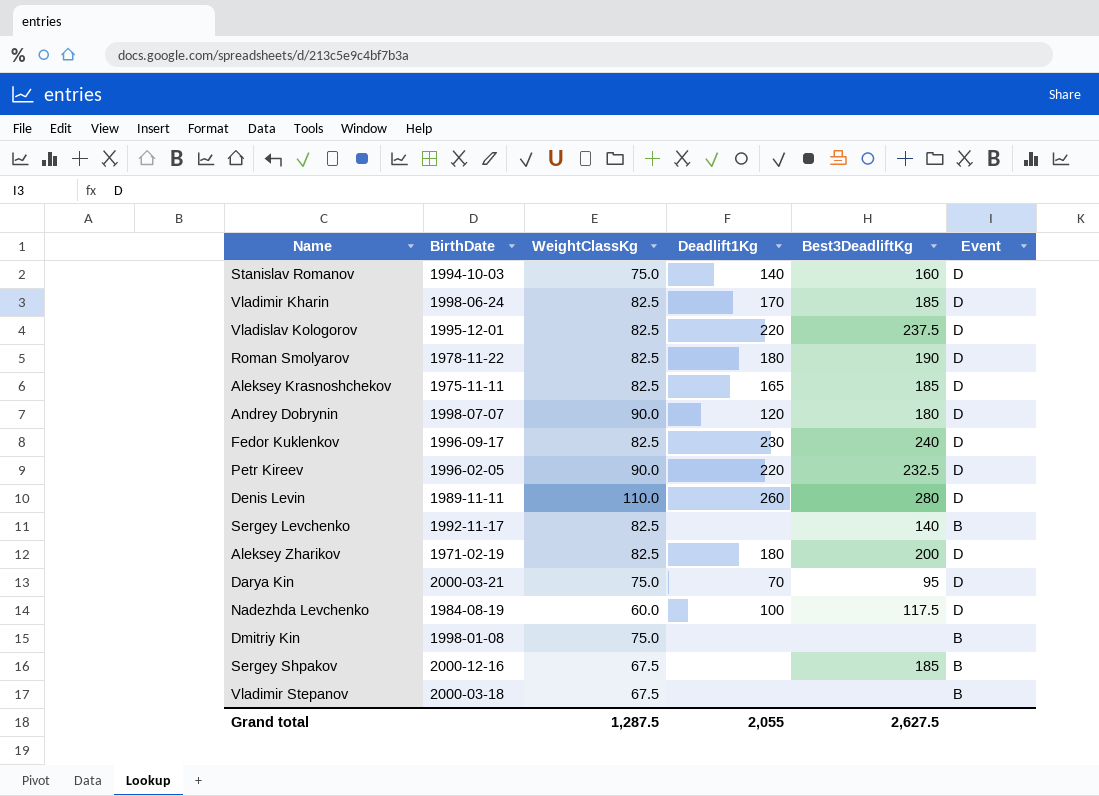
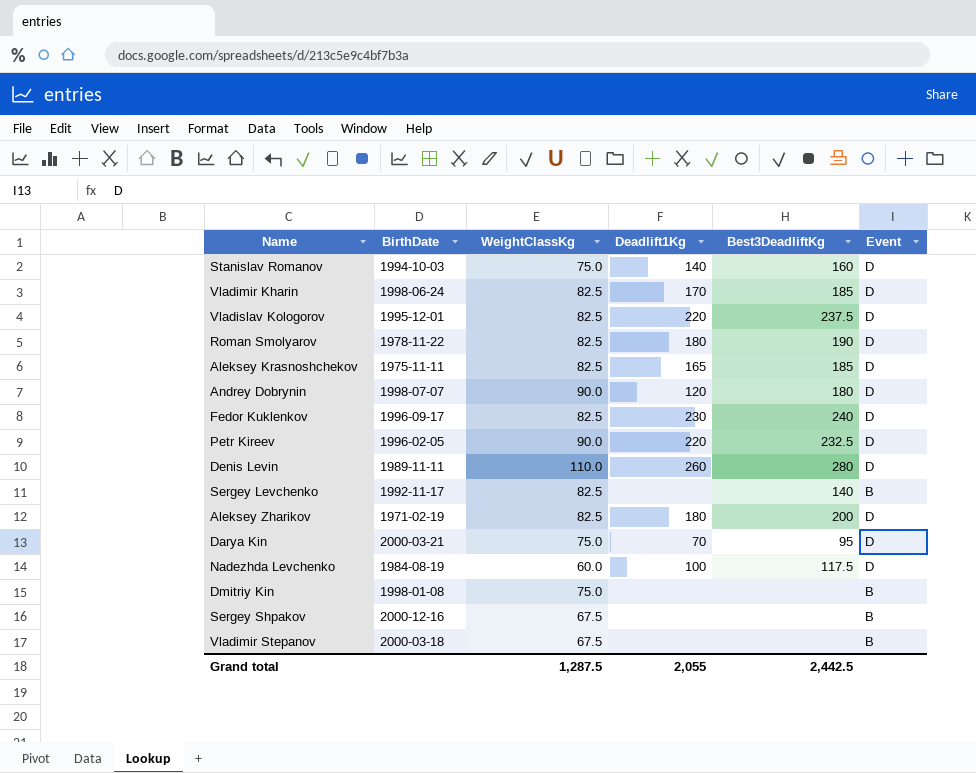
Sergey Shpakov | Best3DeadliftKg: 185 -> none
Grand total | Best3DeadliftKg: 2,627.5 -> 2,442.5

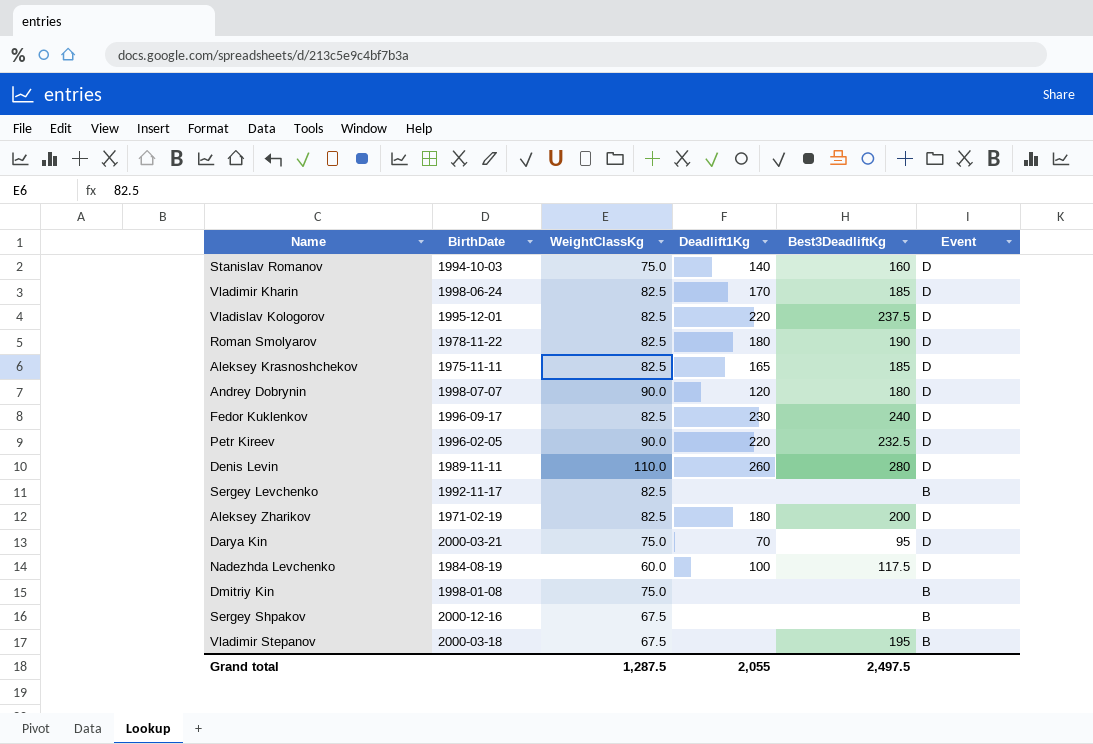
Sergey Levchenko | Best3DeadliftKg: 140 -> none
Vladimir Stepanov | Best3DeadliftKg: none -> 195
Grand total | Best3DeadliftKg: 2,442.5 -> 2,497.5

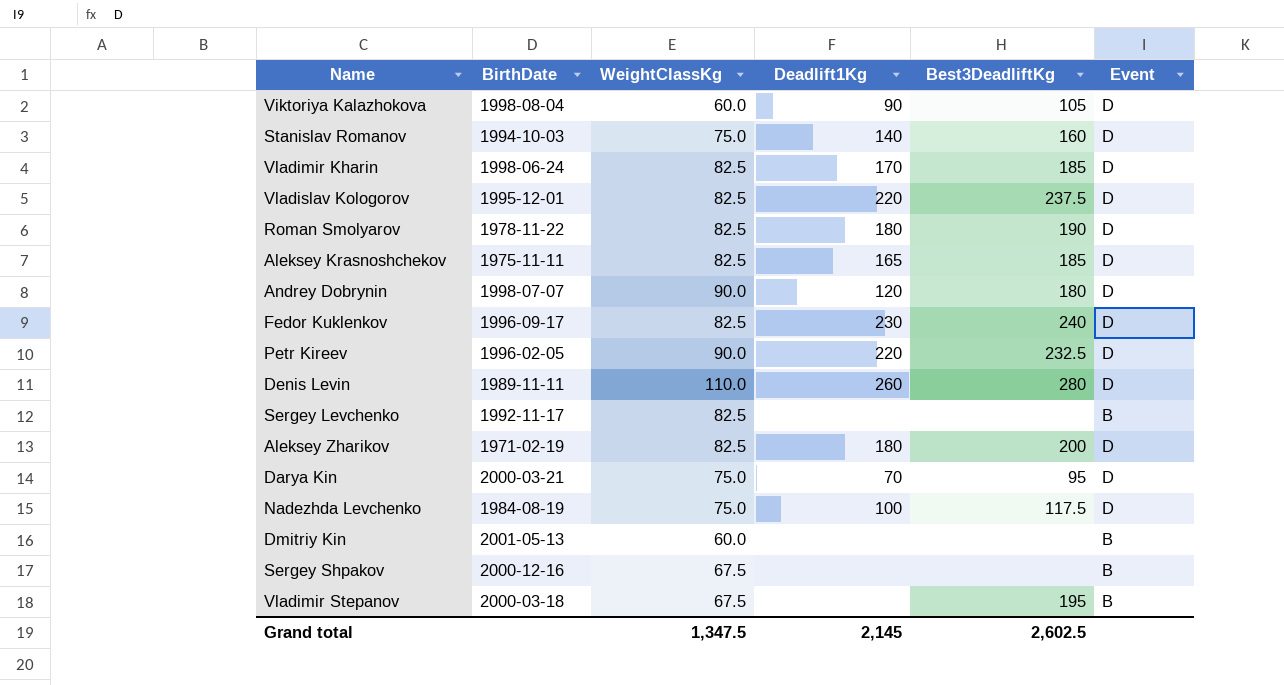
row Viktoriya Kalazhokova: none -> 1998-08-04 | 60.0 | 90 | 105 | D
Nadezhda Levchenko | WeightClassKg: 60.0 -> 75.0
Dmitriy Kin | BirthDate: 1998-01-08 -> 2001-05-13
Dmitriy Kin | WeightClassKg: 75.0 -> 60.0
Grand total | WeightClassKg: 1,287.5 -> 1,347.5
Grand total | Deadlift1Kg: 2,055 -> 2,145
Grand total | Best3DeadliftKg: 2,497.5 -> 2,602.5

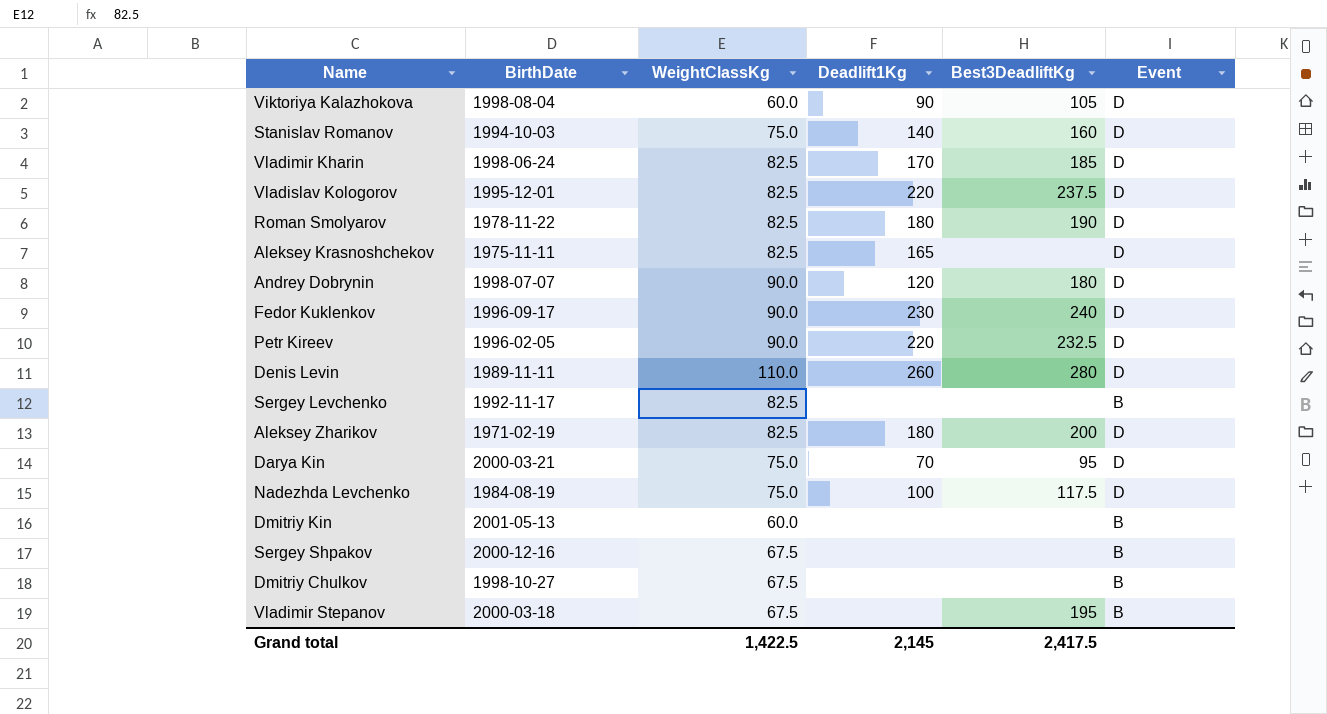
Aleksey Krasnoshchekov | Best3DeadliftKg: 185 -> none
Fedor Kuklenkov | WeightClassKg: 82.5 -> 90.0
row Dmitriy Chulkov: none -> 1998-10-27 | 67.5 | none | none | B
Grand total | WeightClassKg: 1,347.5 -> 1,422.5
Grand total | Best3DeadliftKg: 2,602.5 -> 2,417.5

